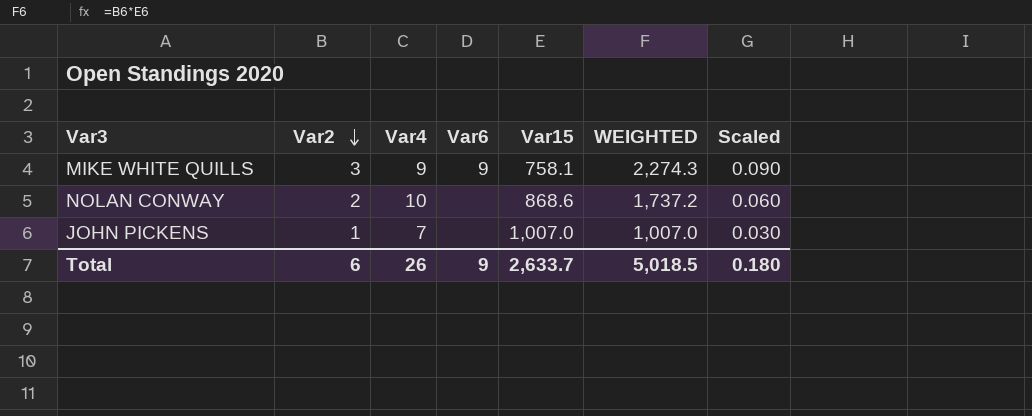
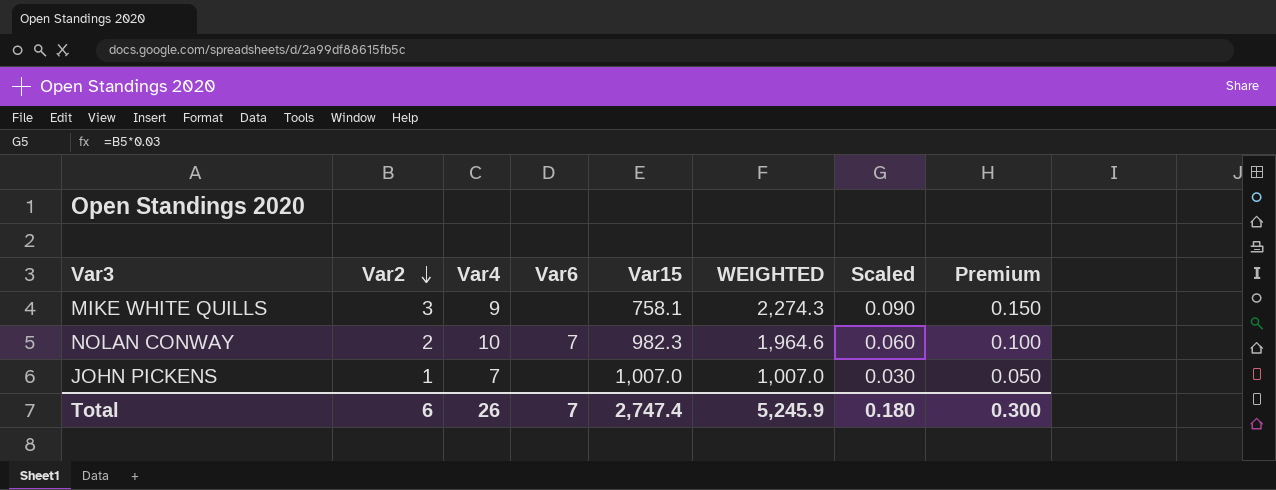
column Premium | formula: none -> [Var2] * 0.05
MIKE WHITE QUILLS | Var6: 9 -> none
NOLAN CONWAY | Var6: none -> 7
NOLAN CONWAY | Var15: 868.6 -> 982.3
NOLAN CONWAY | WEIGHTED: 1,737.2 -> 1,964.6
Total | Var6: 9 -> 7
Total | Var15: 2,633.7 -> 2,747.4
Total | WEIGHTED: 5,018.5 -> 5,245.9

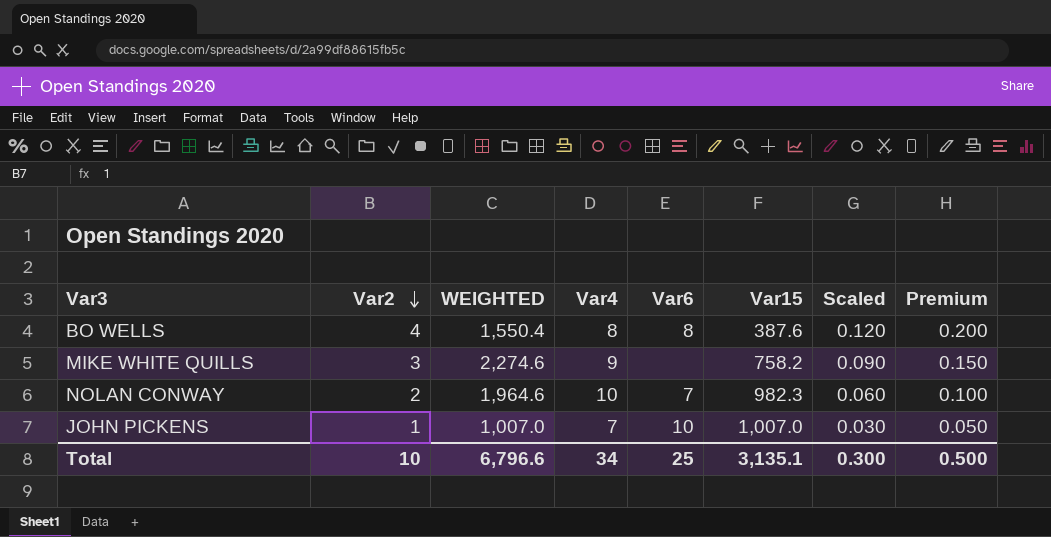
column WEIGHTED | position: 6 -> 3
row BO WELLS: none -> 4 | 1,550.4 | 8 | 8 | 387.6 | 0.120 | 0.200
MIKE WHITE QUILLS | WEIGHTED: 2,274.3 -> 2,274.6
MIKE WHITE QUILLS | Var15: 758.1 -> 758.2
JOHN PICKENS | Var6: none -> 10
Total | Var2: 6 -> 10
Total | WEIGHTED: 5,245.9 -> 6,796.6
Total | Var4: 26 -> 34
Total | Var6: 7 -> 25
Total | Var15: 2,747.4 -> 3,135.1
Total | Scaled: 0.180 -> 0.300
Total | Premium: 0.300 -> 0.500

